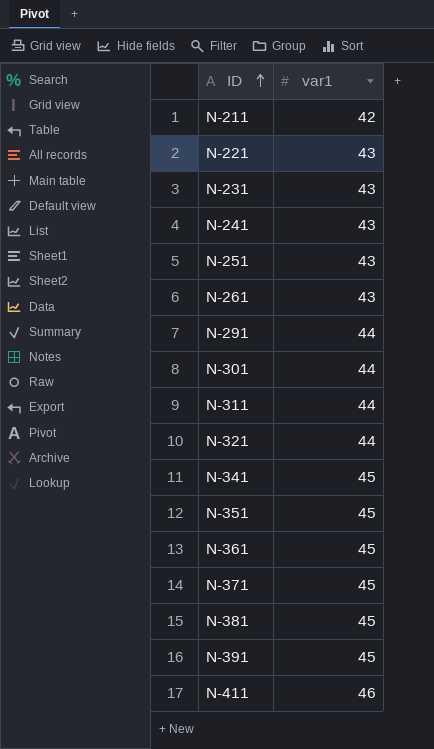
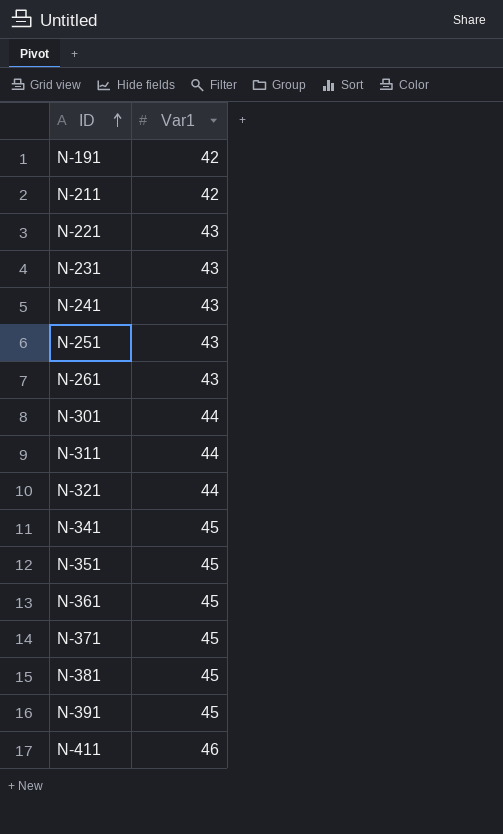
column name: var1 -> Var1
row N-291: 44 -> none
row N-191: none -> 42

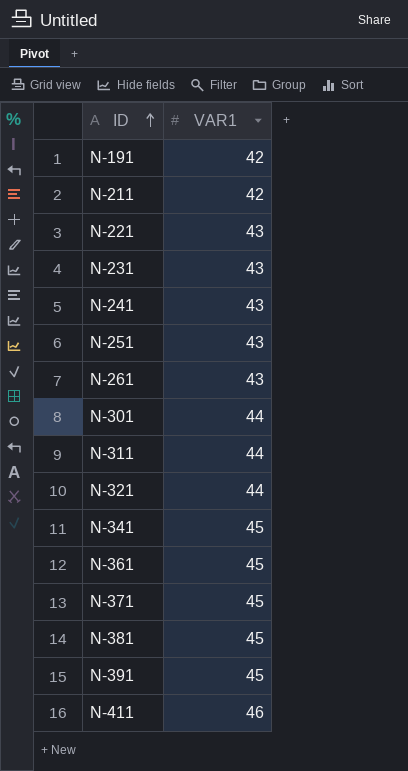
column name: Var1 -> VAR1
row N-351: 45 -> none

